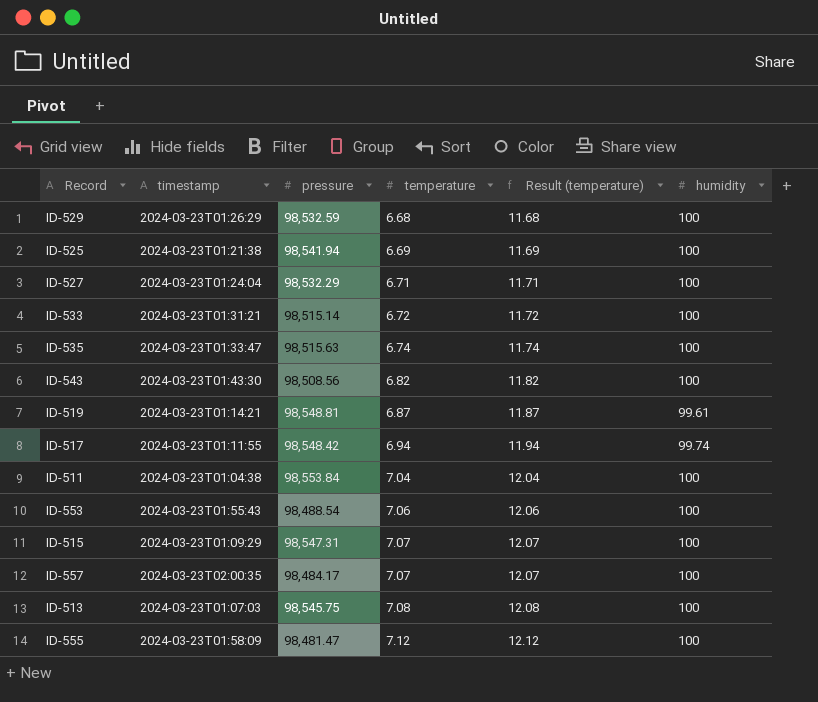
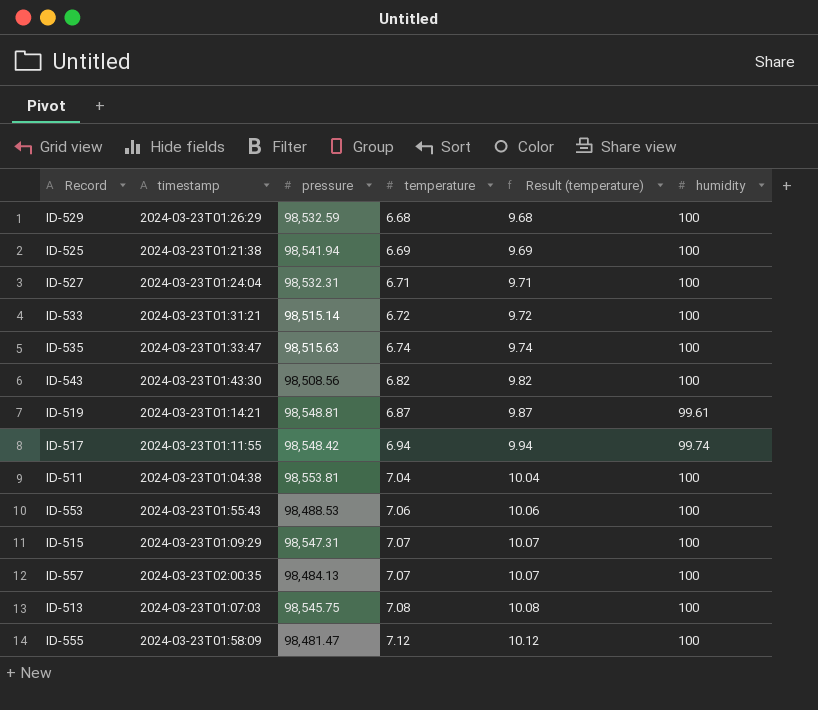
column Result (temperature) | formula: [temperature] + 5 -> [temperature] + 3
ID-527 | pressure: 98,532.29 -> 98,532.31
ID-511 | pressure: 98,553.84 -> 98,553.81
ID-553 | pressure: 98,488.54 -> 98,488.53
ID-557 | pressure: 98,484.17 -> 98,484.13

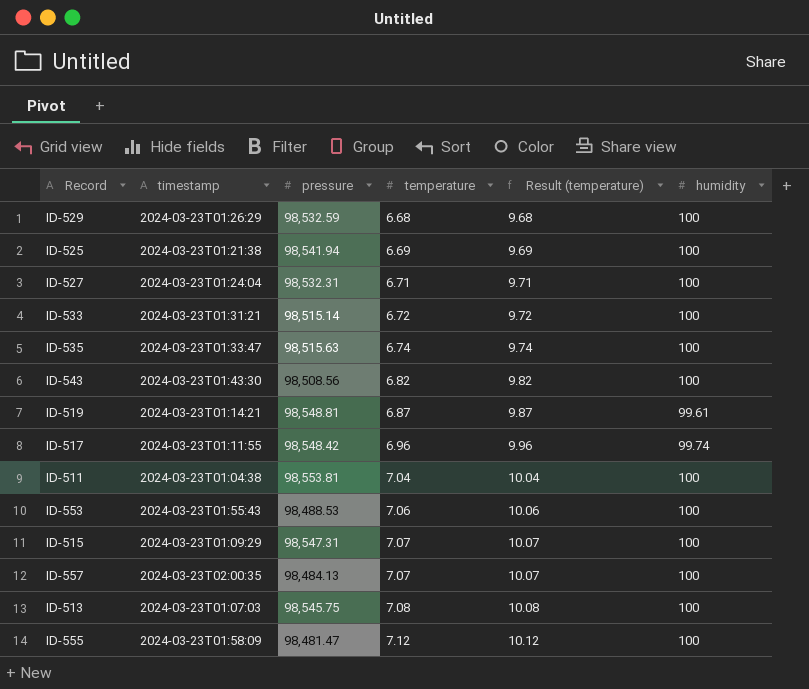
ID-517 | temperature: 6.94 -> 6.96
ID-517 | Result (temperature): 9.94 -> 9.96

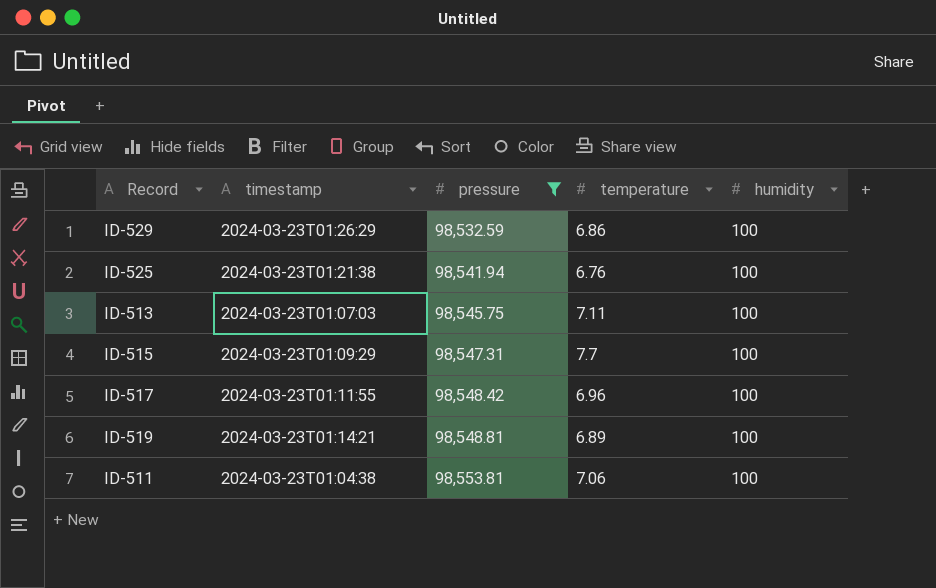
filter: none -> pressure >= 98,532.59
row order: temperature ascending -> pressure ascending
column Result (temperature) | formula: [temperature] + 3 -> none
ID-529 | temperature: 6.68 -> 6.86
ID-525 | temperature: 6.69 -> 6.76
ID-513 | temperature: 7.08 -> 7.11
ID-515 | temperature: 7.07 -> 7.7
ID-517 | humidity: 99.74 -> 100
ID-519 | temperature: 6.87 -> 6.89
ID-519 | humidity: 99.61 -> 100
ID-511 | temperature: 7.04 -> 7.06

